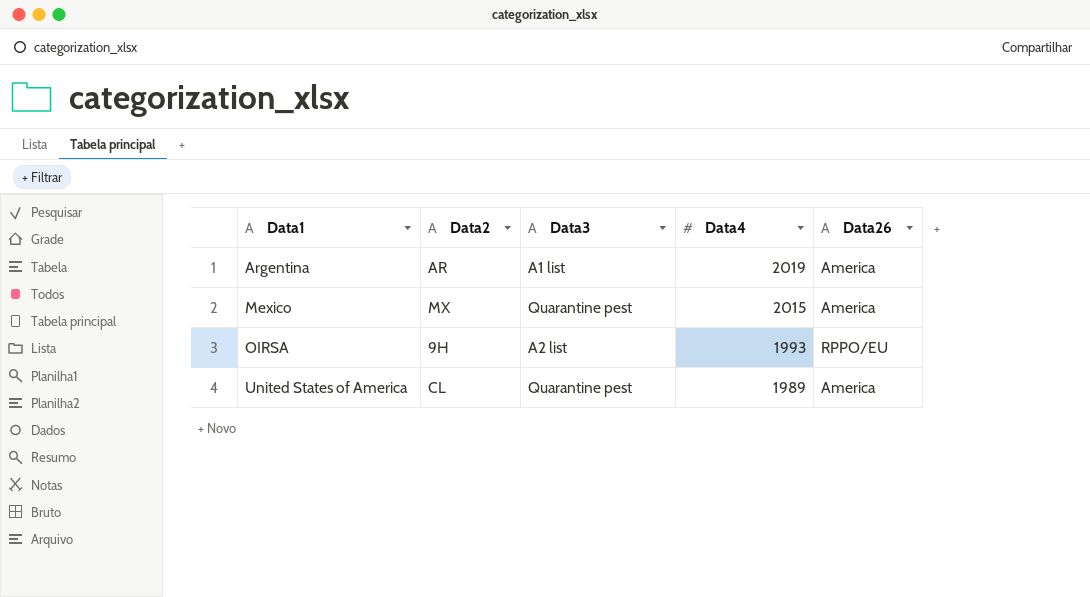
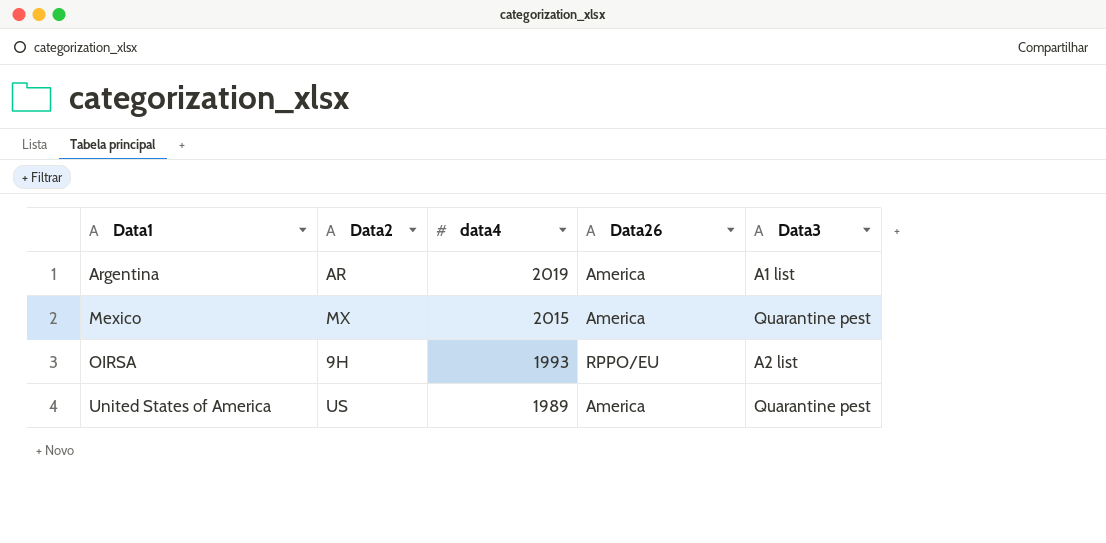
column name: Data4 -> data4
column Data3 | position: 3 -> 5
United States of America | Data2: CL -> US

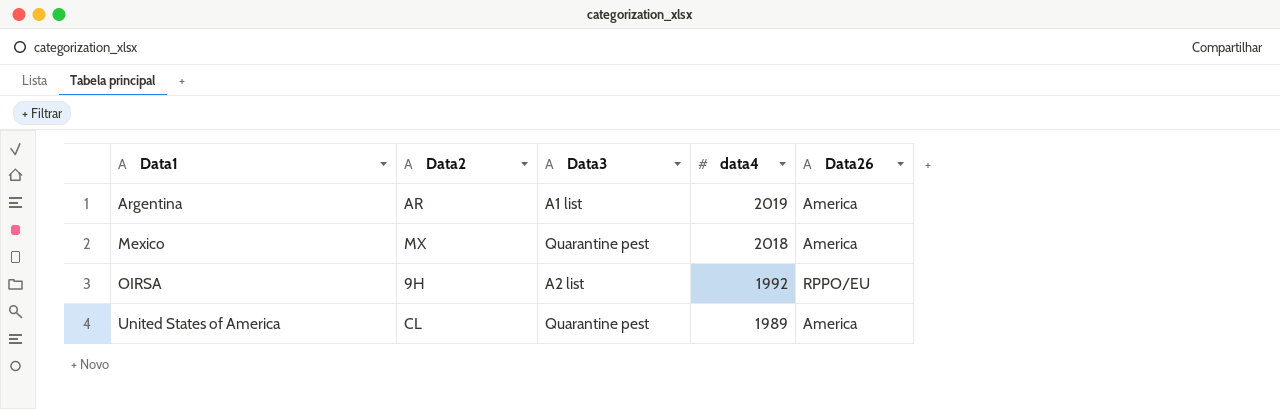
column Data3 | position: 5 -> 3
Mexico | data4: 2015 -> 2018
OIRSA | data4: 1993 -> 1992
United States of America | Data2: US -> CL

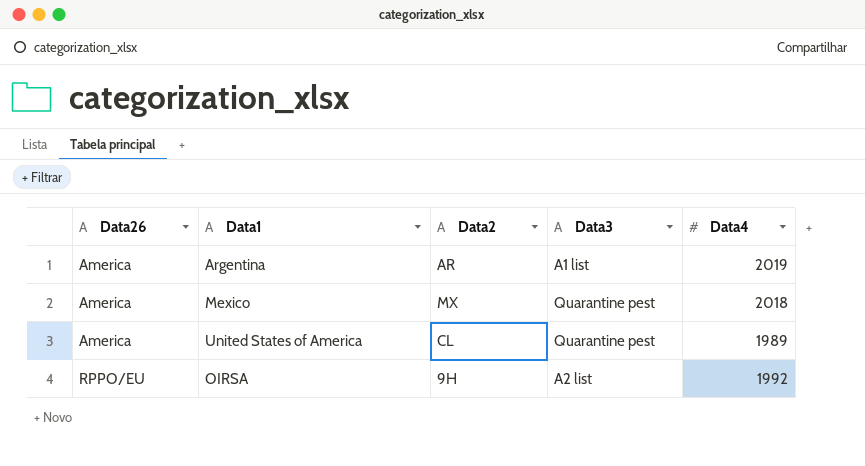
row order: Data1 ascending -> Data26 ascending
column Data26 | position: 5 -> 1
column name: data4 -> Data4

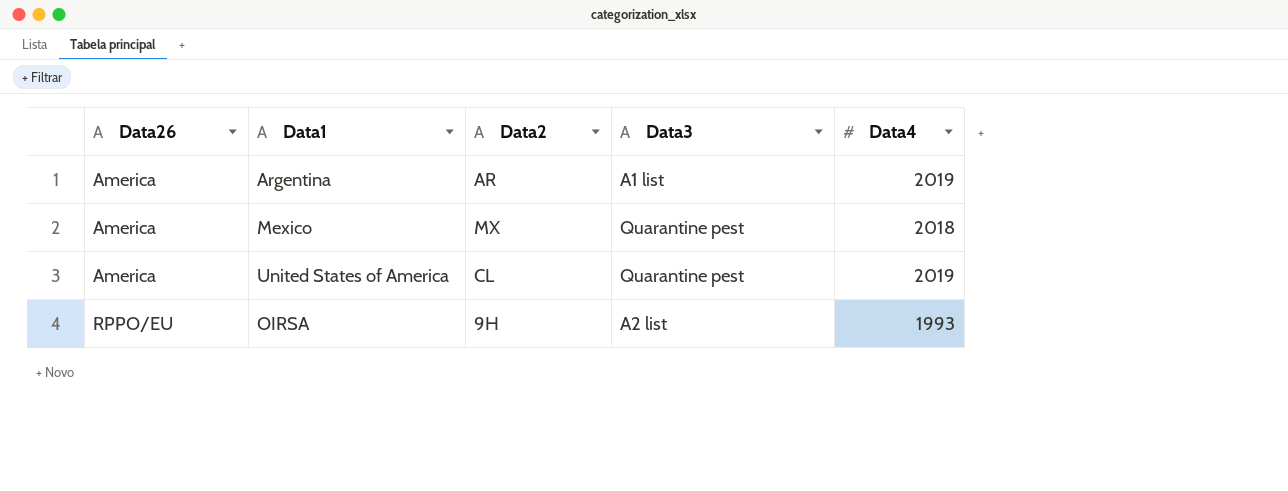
United States of America | Data4: 1989 -> 2019
OIRSA | Data4: 1992 -> 1993

